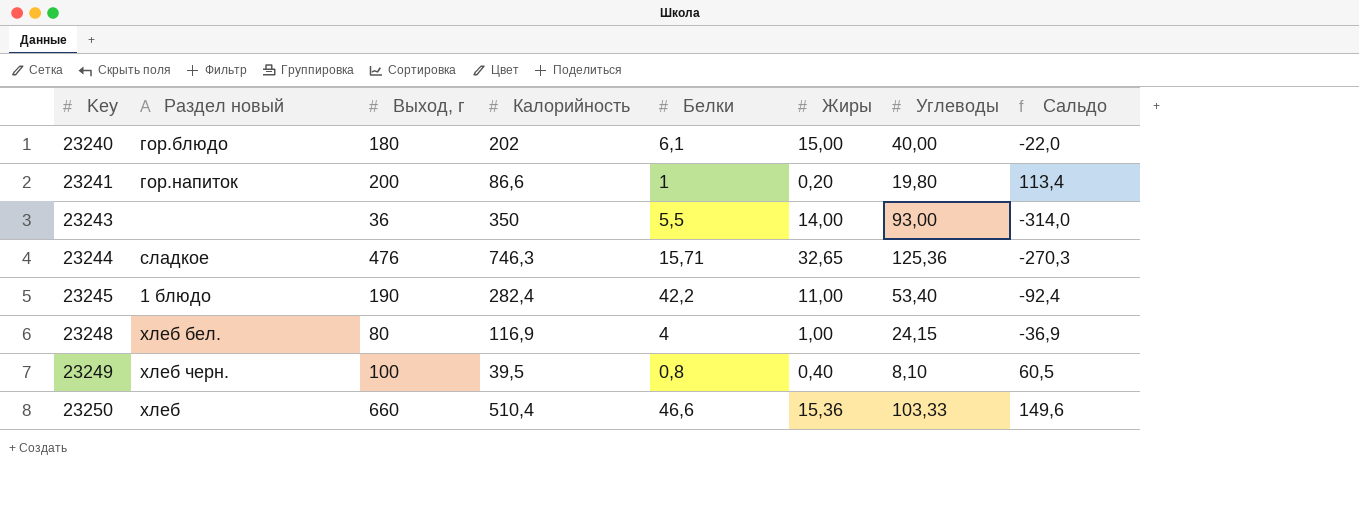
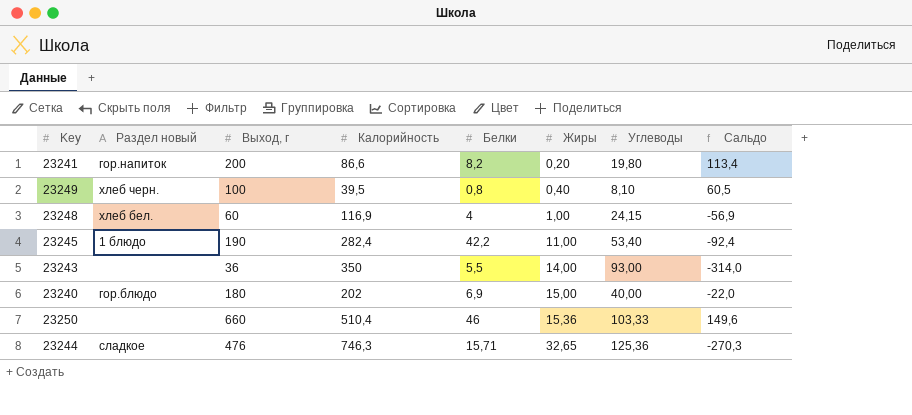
row order: Key ascending -> Жиры ascending
23241 | Белки: 1 -> 8,2
23248 | Выход, г: 80 -> 60
23248 | Сальдо: -36,9 -> -56,9
23240 | Белки: 6,1 -> 6,9
23250 | Раздел новый: хлеб -> none
23250 | Белки: 46,6 -> 46

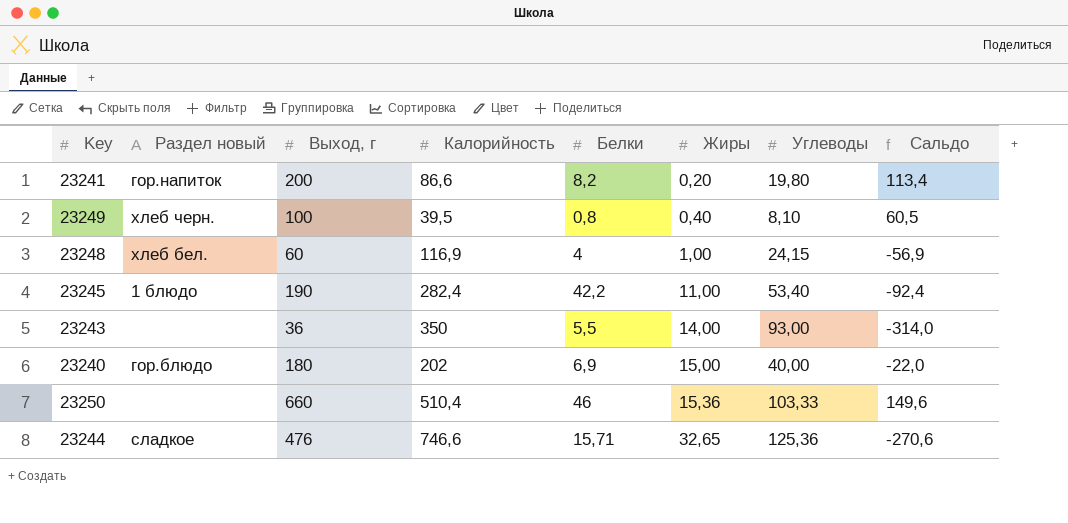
23244 | Калорийность: 746,3 -> 746,6
23244 | Сальдо: -270,3 -> -270,6

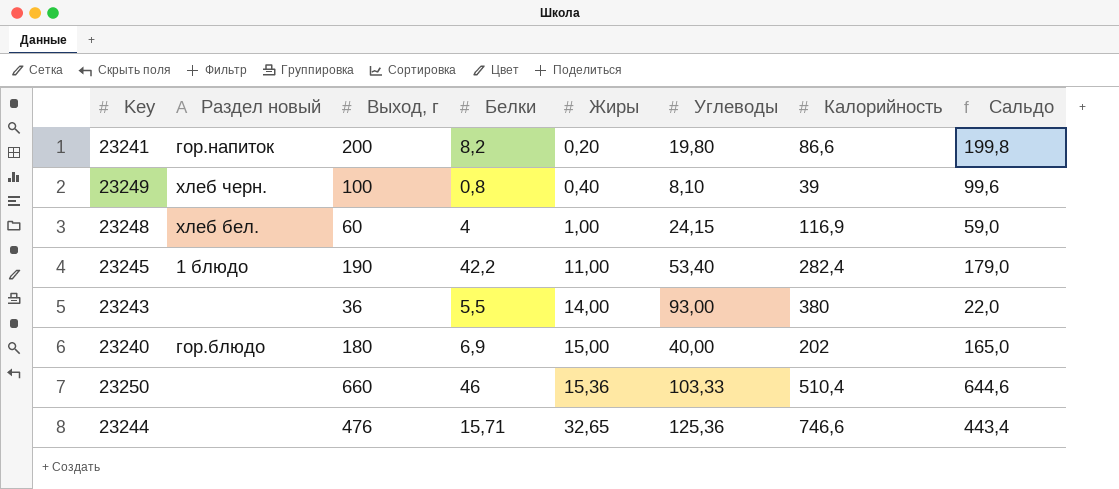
column Калорийность | position: 4 -> 7
column Сальдо | formula: [Выход, г] - [Калорийность] -> [Выход, г] - [Жиры]
23249 | Калорийность: 39,5 -> 39
23243 | Калорийность: 350 -> 380
23244 | Раздел новый: сладкое -> none

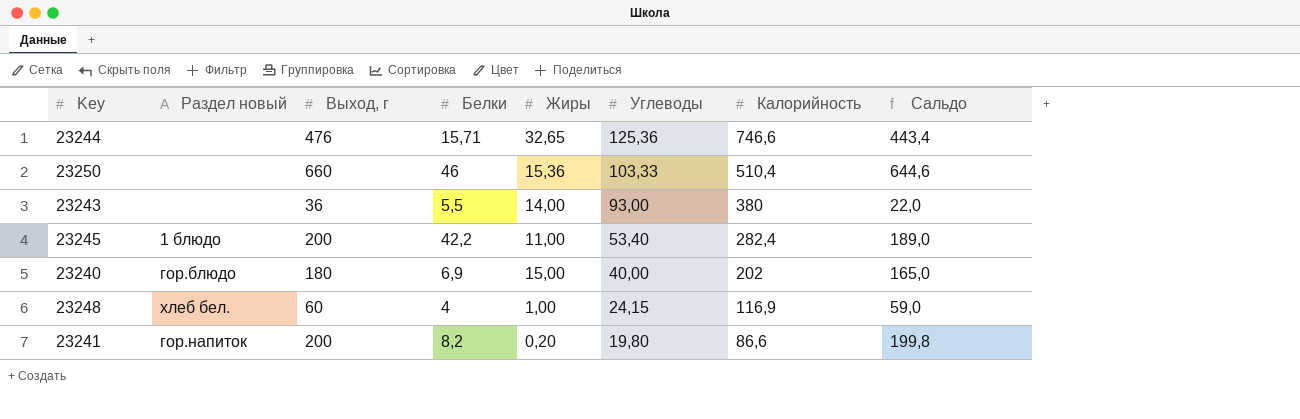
row order: Жиры ascending -> Углеводы descending
row 23249: хлеб черн. | 100 | 0,8 | 0,40 | 8,10 | 39 | 99,6 -> none
23245 | Выход, г: 190 -> 200
23245 | Сальдо: 179,0 -> 189,0

